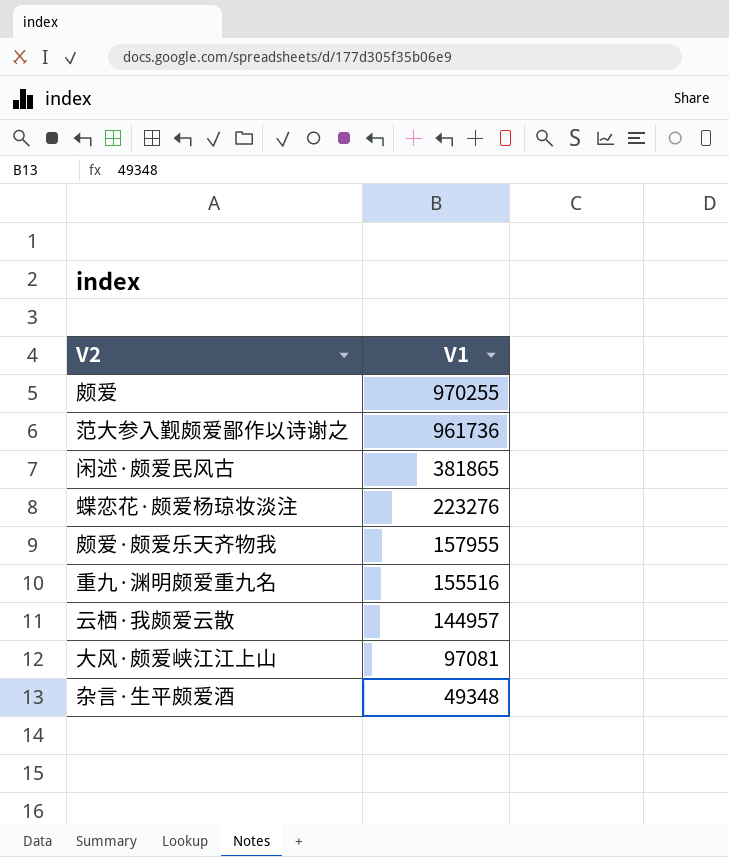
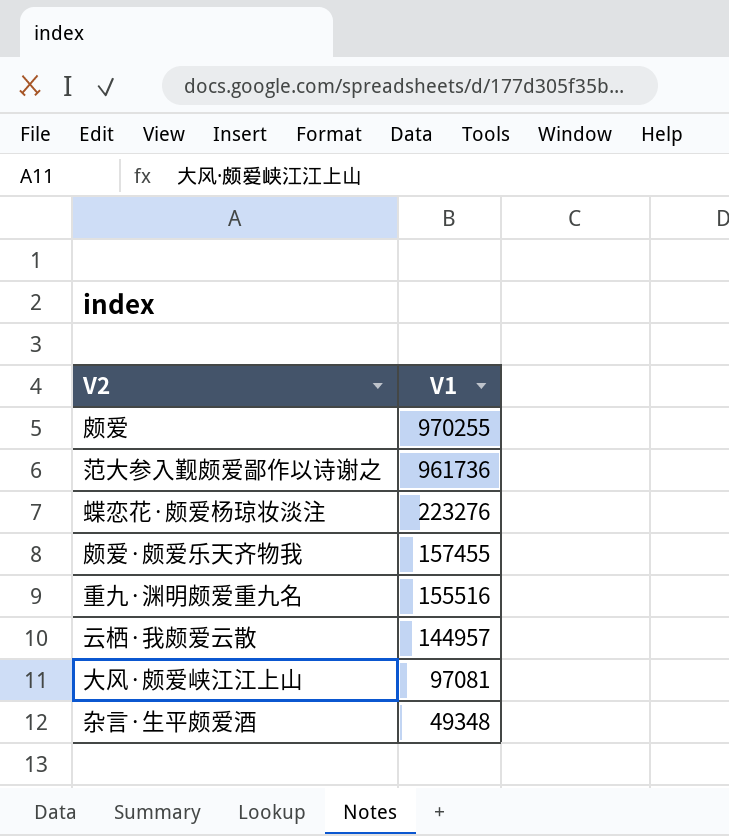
row 闲述·颇爱民风古: 381865 -> none
颇爱·颇爱乐天齐物我 | V1: 157955 -> 157455

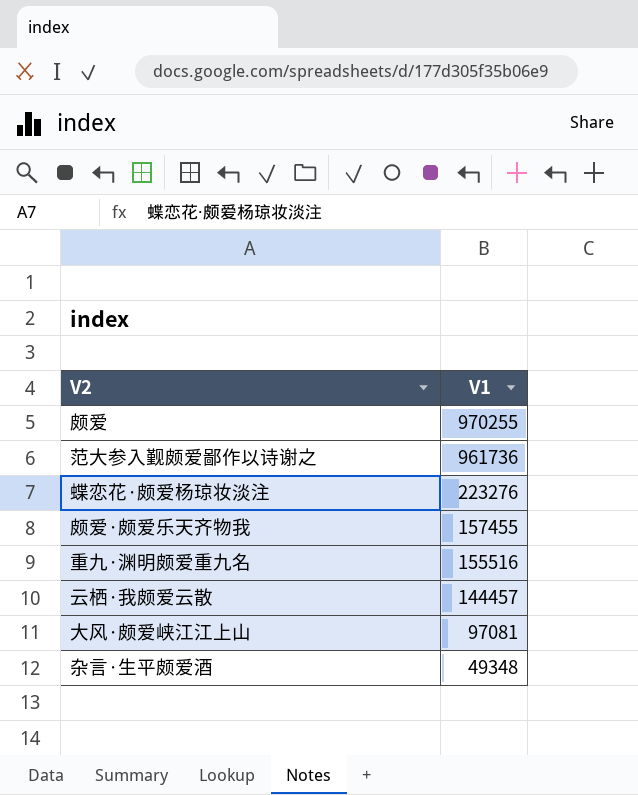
云栖·我颇爱云散 | V1: 144957 -> 144457

